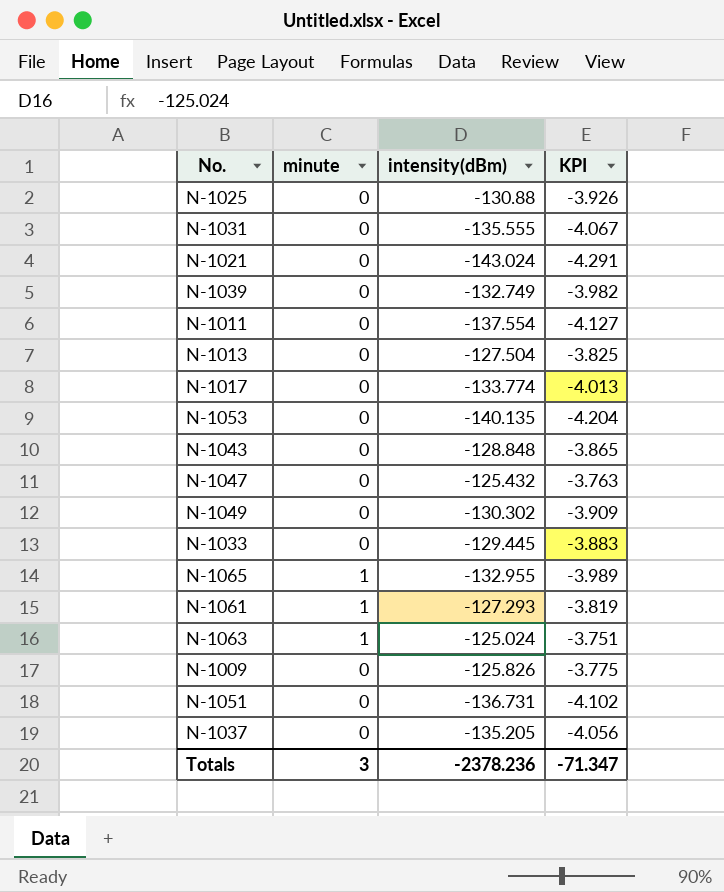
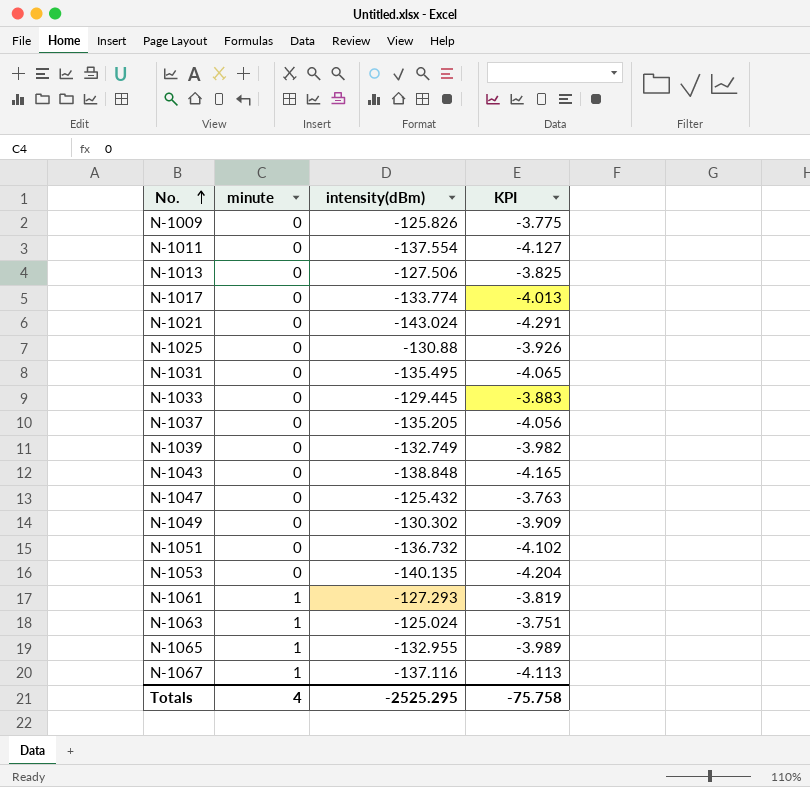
row order: none -> No. ascending
N-1013 | intensity(dBm): -127.504 -> -127.506
N-1031 | intensity(dBm): -135.555 -> -135.495
N-1031 | KPI: -4.067 -> -4.065
N-1043 | intensity(dBm): -128.848 -> -138.848
N-1043 | KPI: -3.865 -> -4.165
N-1051 | intensity(dBm): -136.731 -> -136.732
row N-1067: none -> 1 | -137.116 | -4.113
Totals | minute: 3 -> 4
Totals | intensity(dBm): -2378.236 -> -2525.295
Totals | KPI: -71.347 -> -75.758

